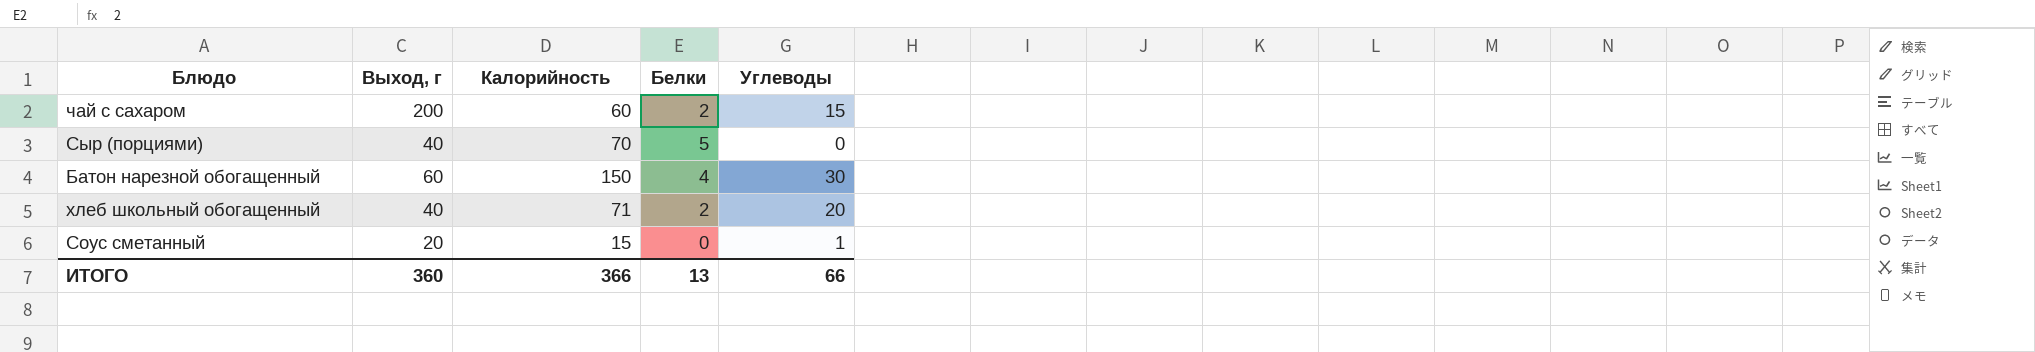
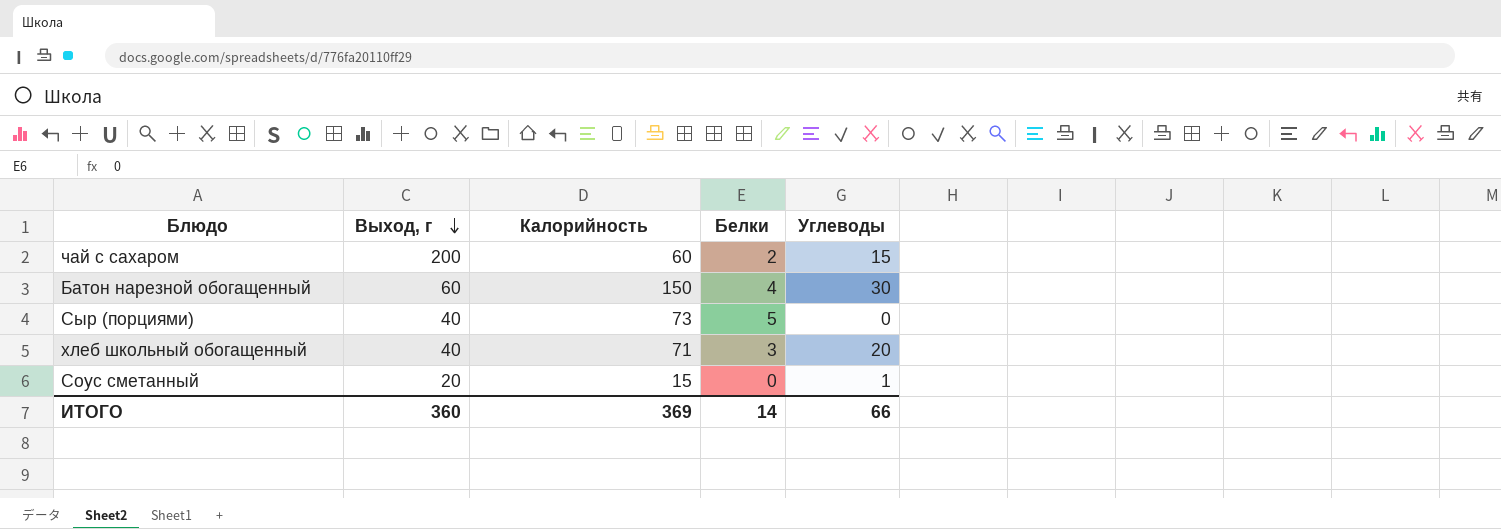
row order: none -> Выход, г descending
Сыр (порциями) | Калорийность: 70 -> 73
хлеб школьный обогащенный | Белки: 2 -> 3
ИТОГО | Калорийность: 366 -> 369
ИТОГО | Белки: 13 -> 14

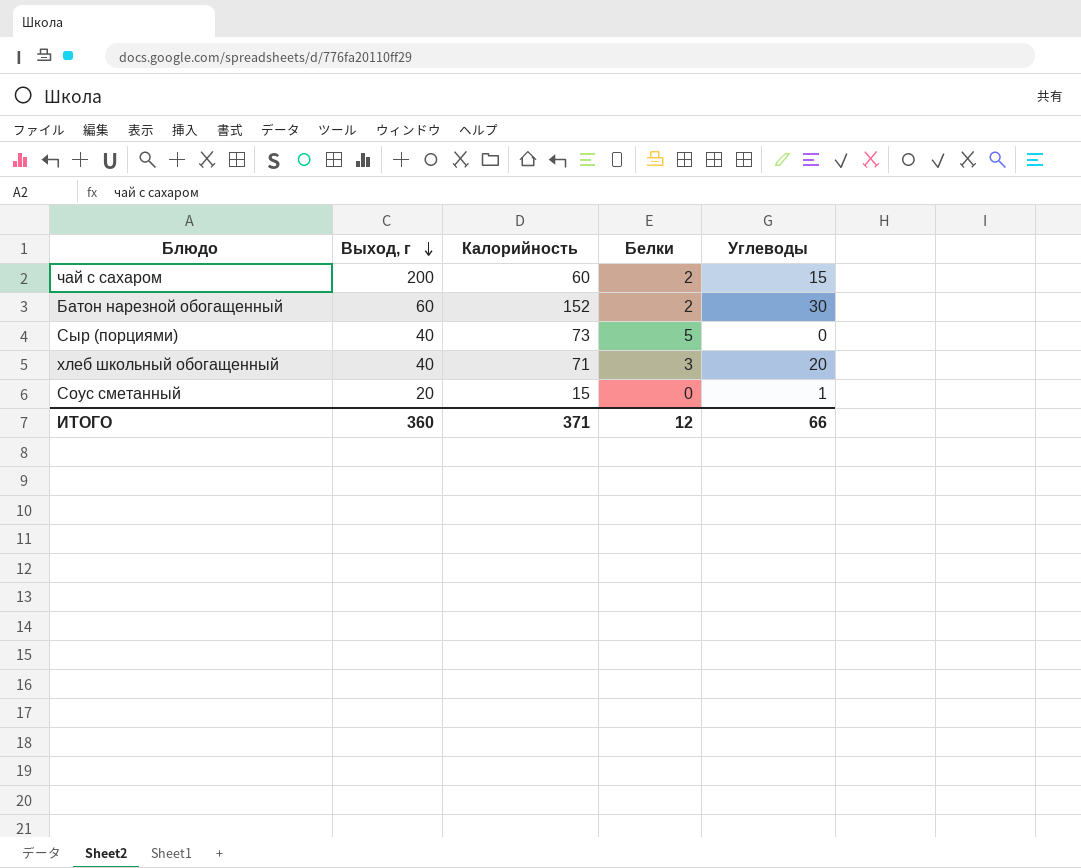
Батон нарезной обогащенный | Калорийность: 150 -> 152
Батон нарезной обогащенный | Белки: 4 -> 2
ИТОГО | Калорийность: 369 -> 371
ИТОГО | Белки: 14 -> 12

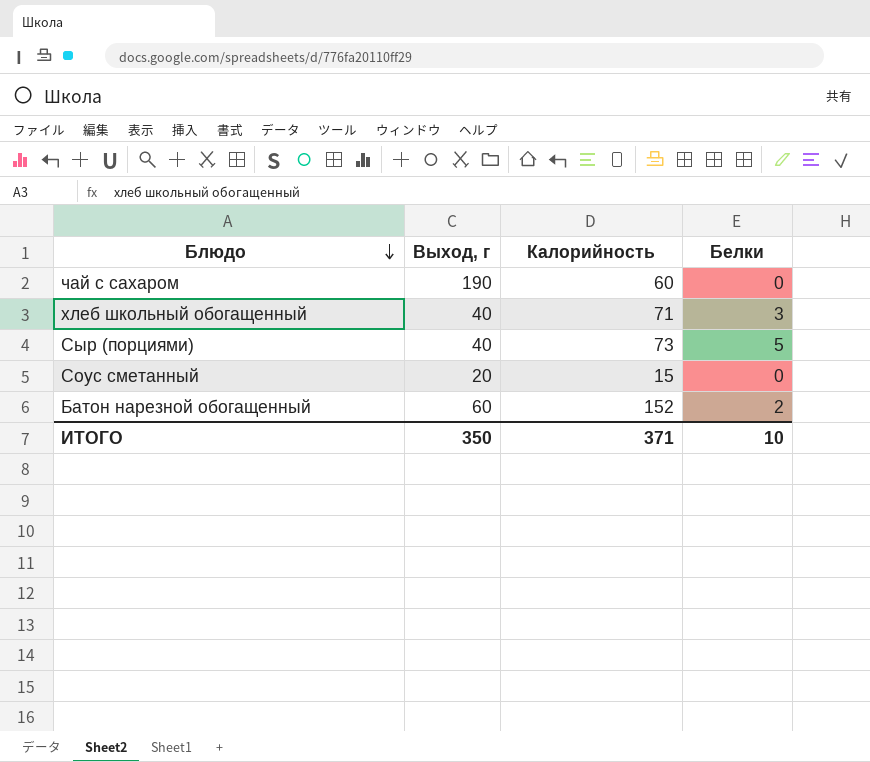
row order: Выход, г descending -> Блюдо descending
column Углеводы | position: 5 -> none
чай с сахаром | Выход, г: 200 -> 190
чай с сахаром | Белки: 2 -> 0
ИТОГО | Выход, г: 360 -> 350
ИТОГО | Белки: 12 -> 10

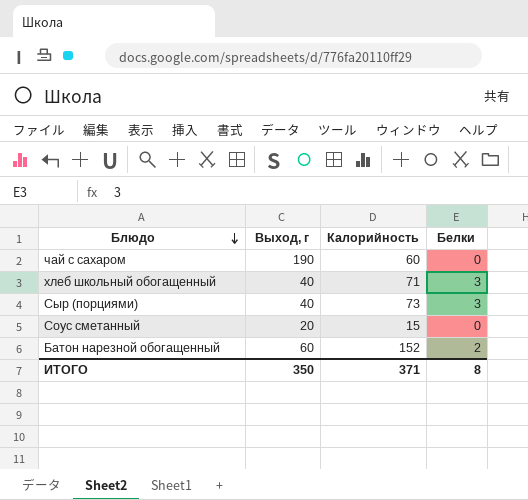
Сыр (порциями) | Белки: 5 -> 3
ИТОГО | Белки: 10 -> 8

